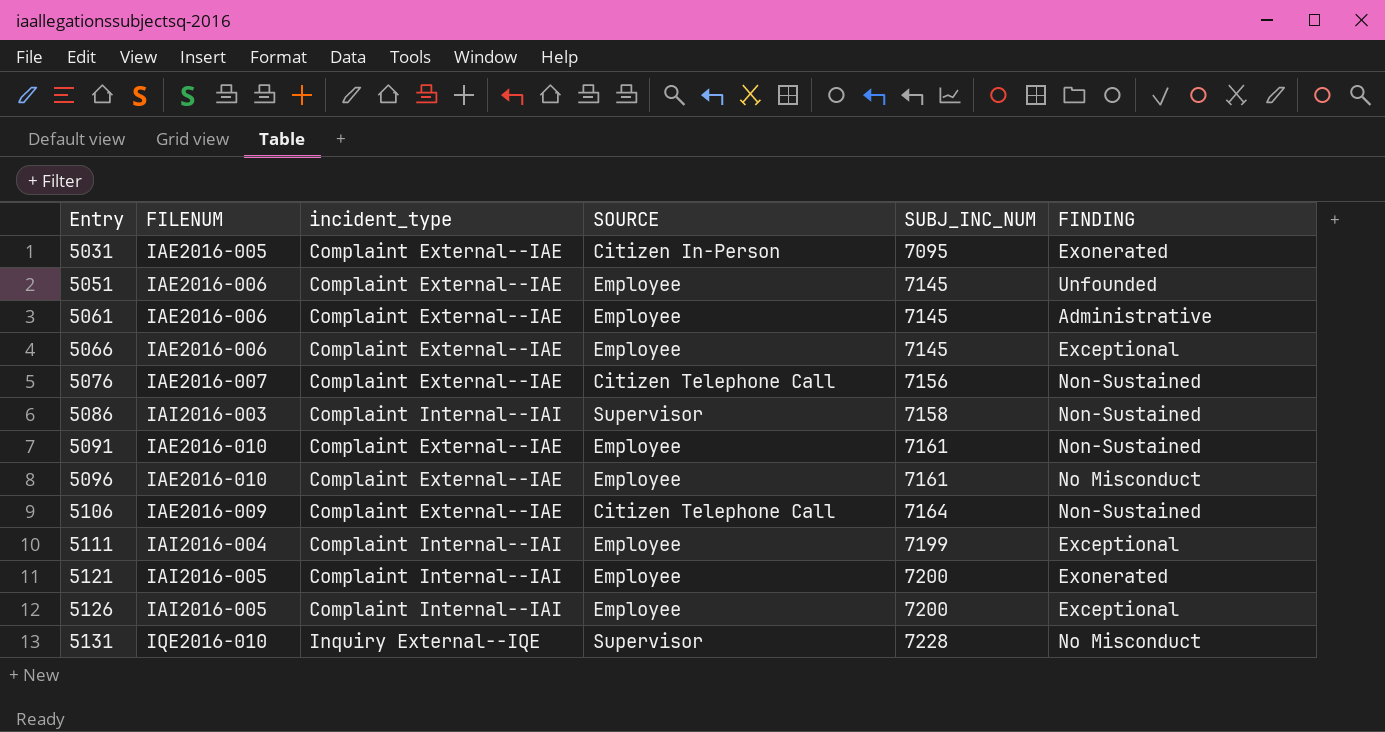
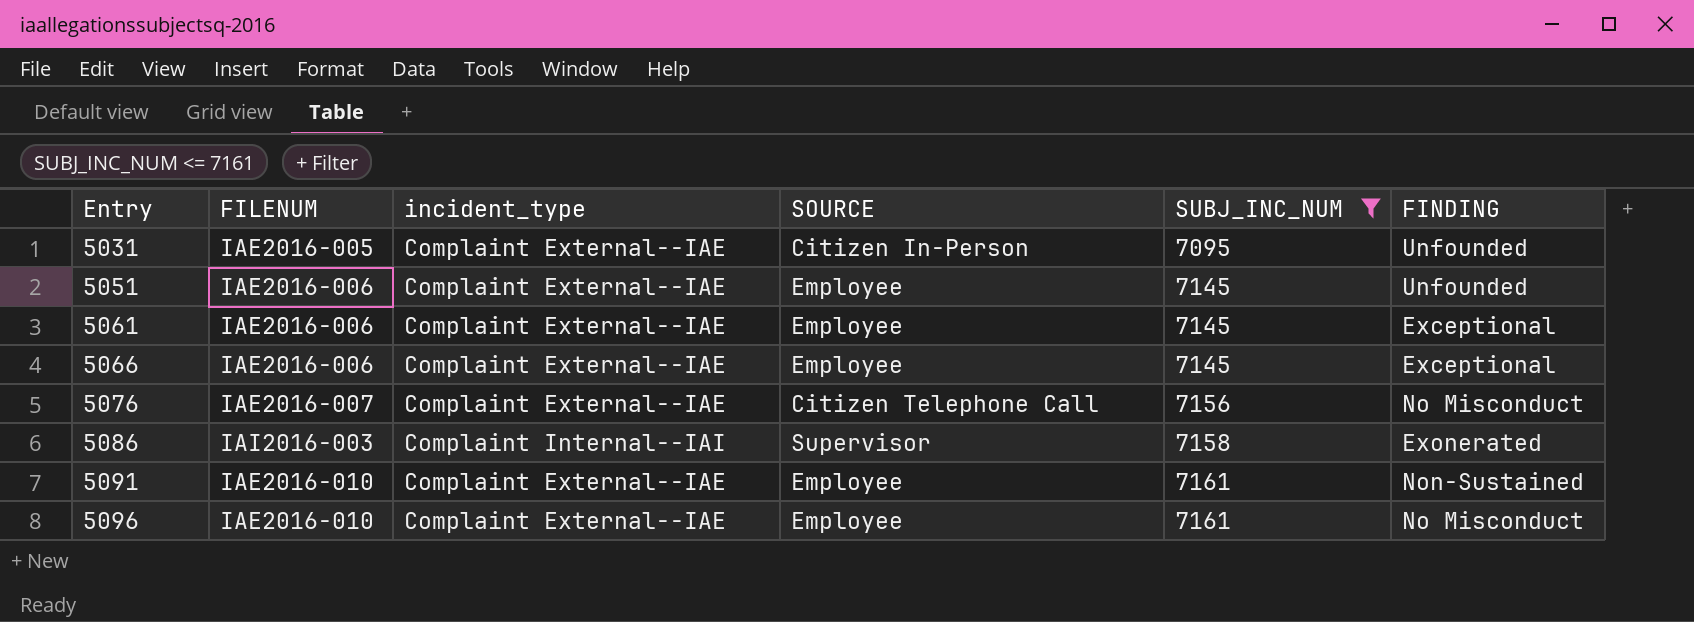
filter: none -> SUBJ_INC_NUM <= 7161
5031 | FINDING: Exonerated -> Unfounded
5061 | FINDING: Administrative -> Exceptional
5076 | FINDING: Non-Sustained -> No Misconduct
5086 | FINDING: Non-Sustained -> Exonerated

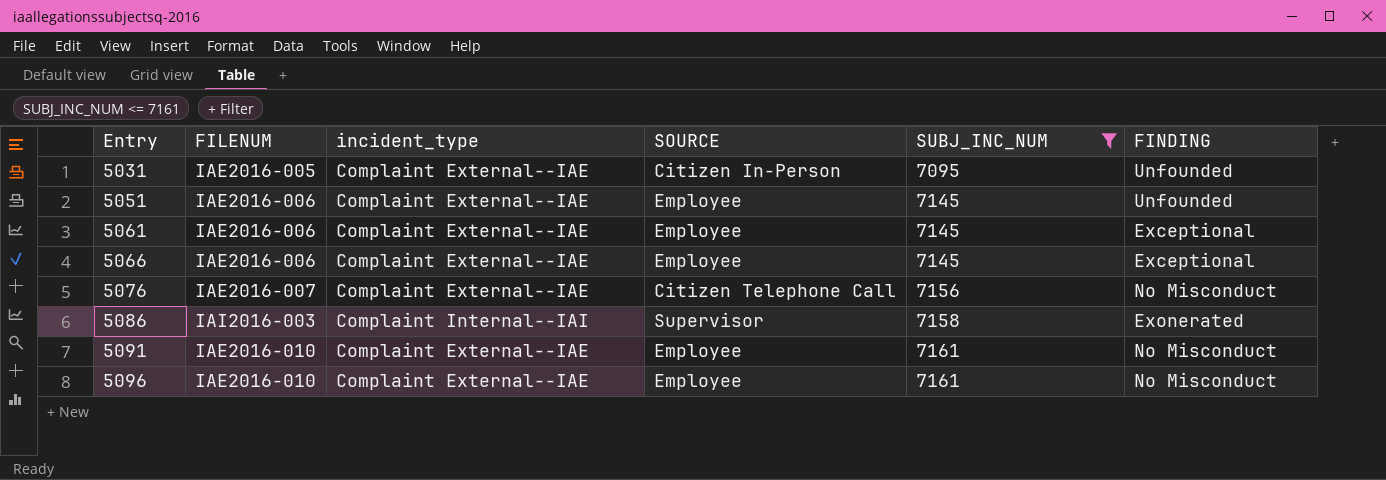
5091 | FINDING: Non-Sustained -> No Misconduct

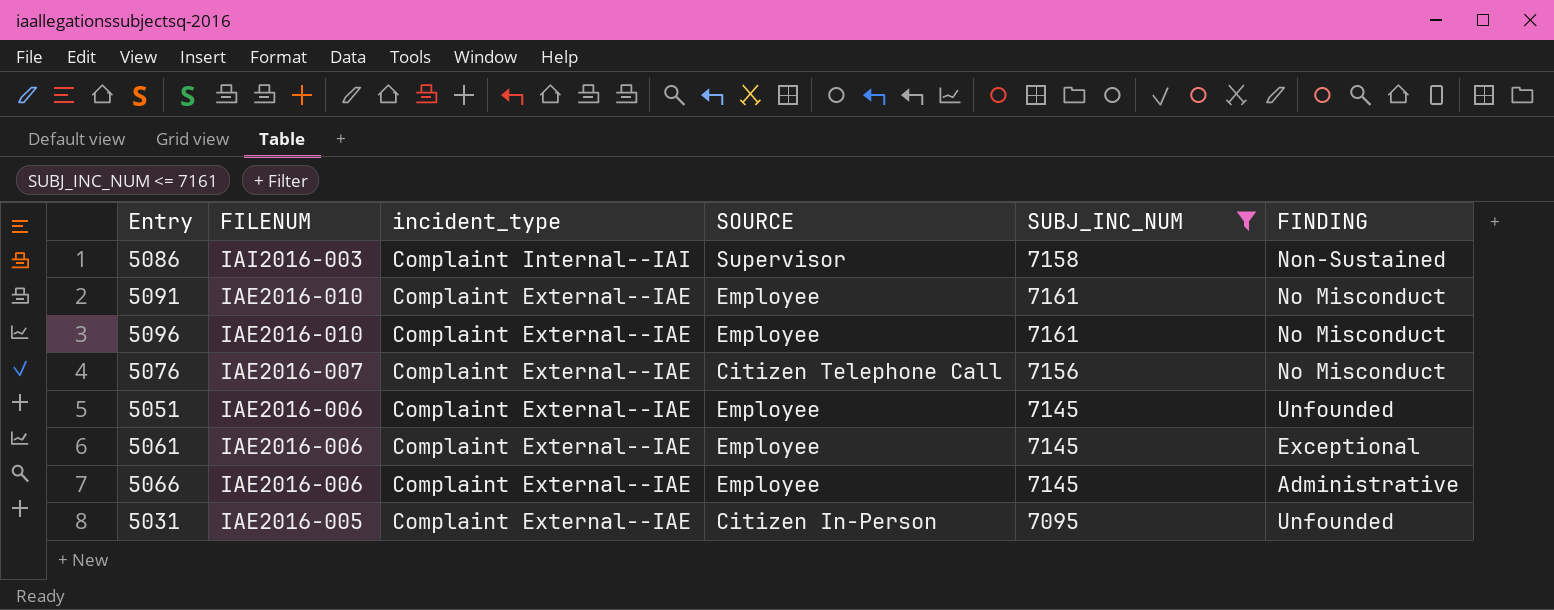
row order: Entry ascending -> FILENUM descending
5086 | FINDING: Exonerated -> Non-Sustained
5066 | FINDING: Exceptional -> Administrative

